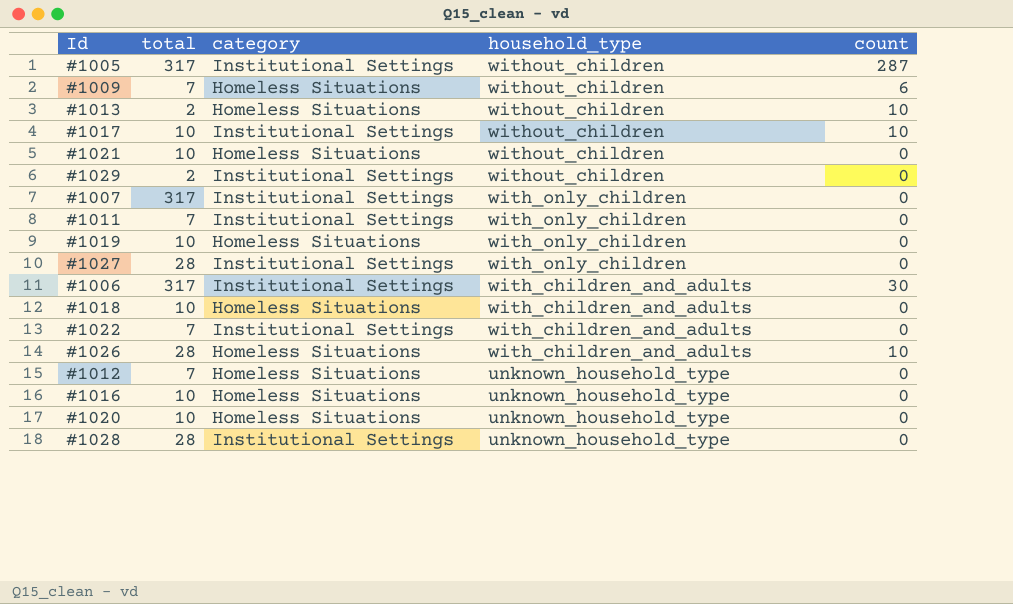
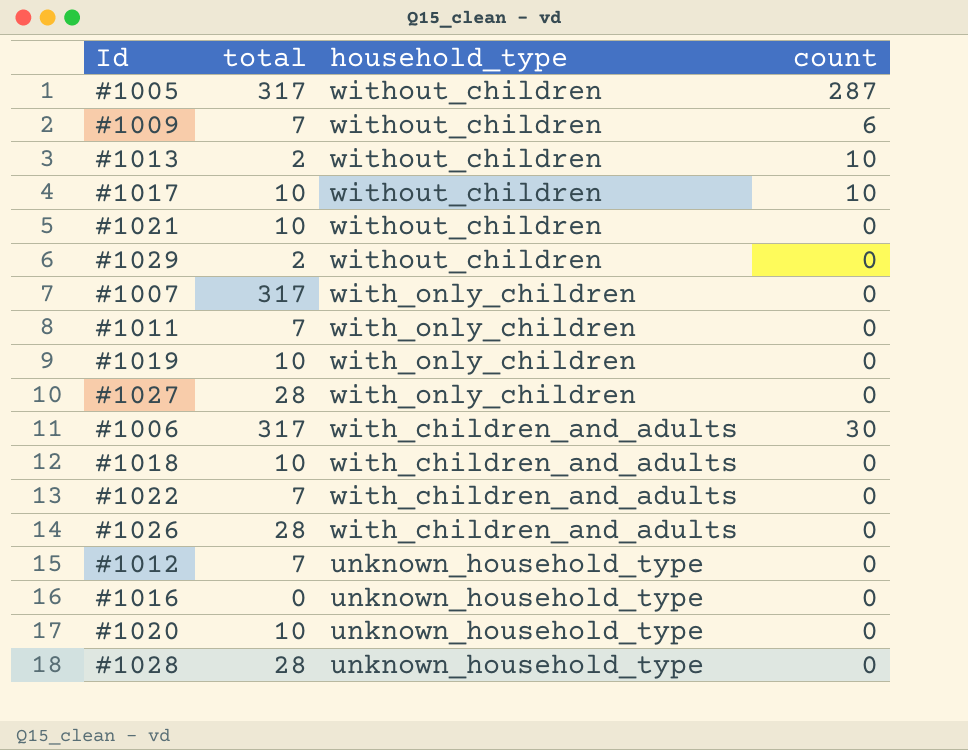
column category | position: 3 -> none
#1026 | count: 10 -> 0
#1016 | total: 10 -> 0

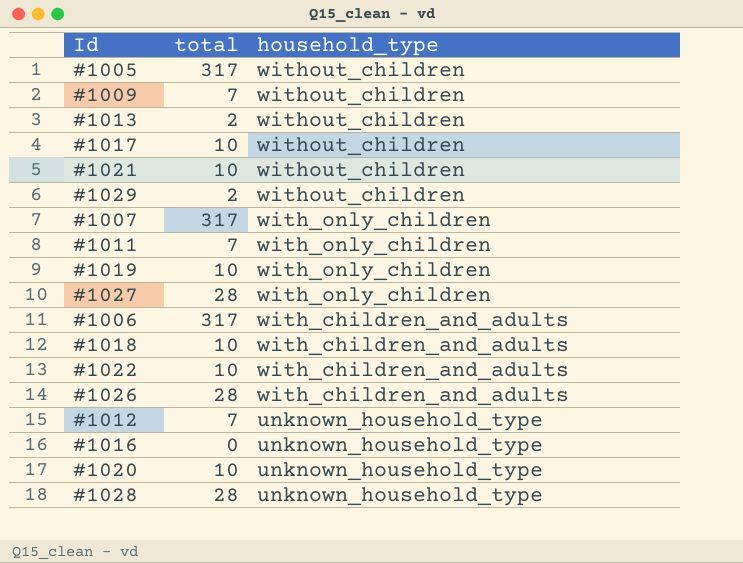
column count | position: 4 -> none
#1022 | total: 7 -> 10

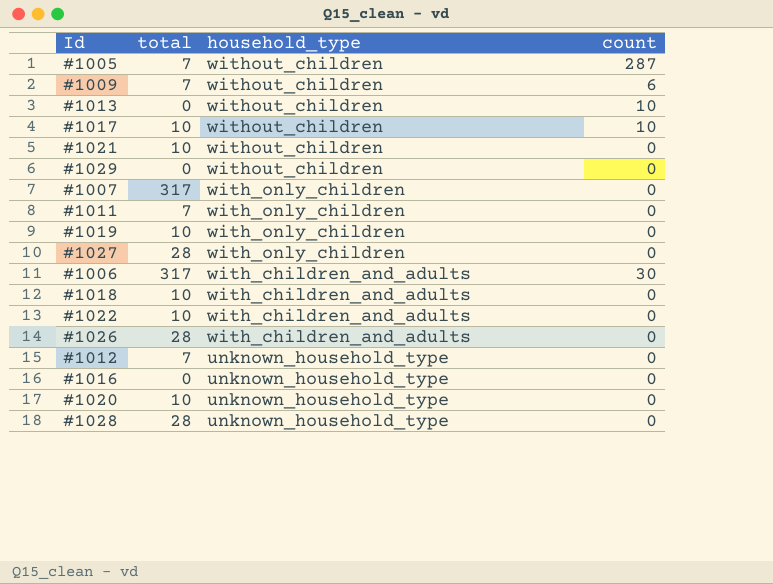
column count | position: none -> 4
#1005 | total: 317 -> 7
#1013 | total: 2 -> 0
#1029 | total: 2 -> 0

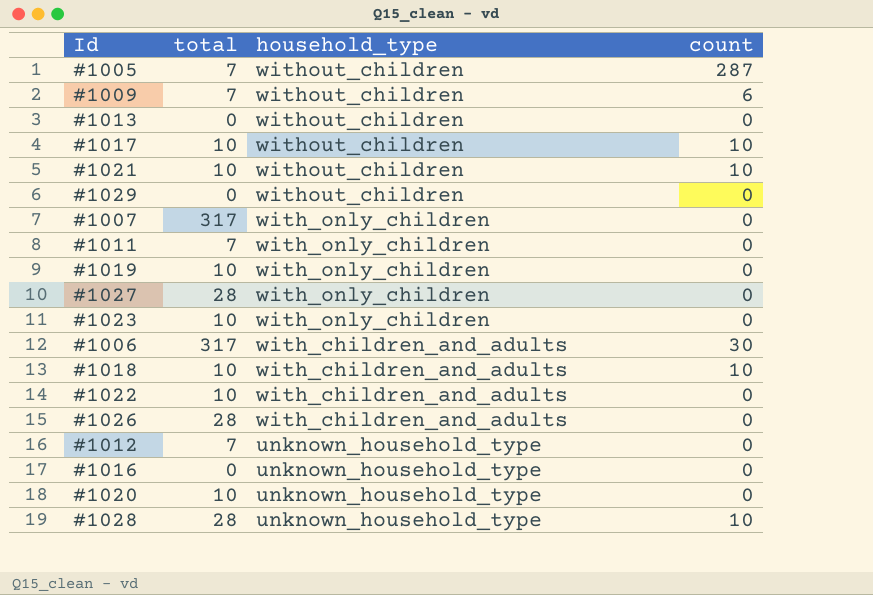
#1013 | count: 10 -> 0
#1021 | count: 0 -> 10
row #1023: none -> 10 | with_only_children | 0
#1018 | count: 0 -> 10
#1028 | count: 0 -> 10

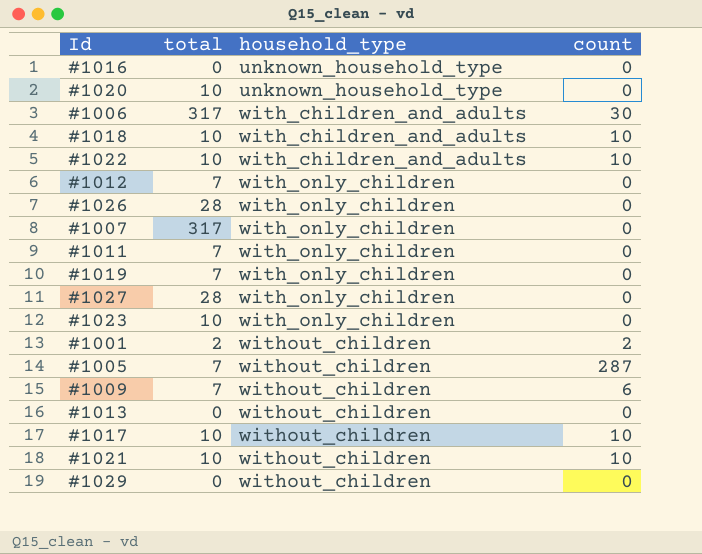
row order: household_type descending -> household_type ascending
row #1028: 28 | unknown_household_type | 10 -> none
#1022 | count: 0 -> 10
#1012 | household_type: unknown_household_type -> with_only_children
#1026 | household_type: with_children_and_adults -> with_only_children
#1019 | total: 10 -> 7
row #1001: none -> 2 | without_children | 2

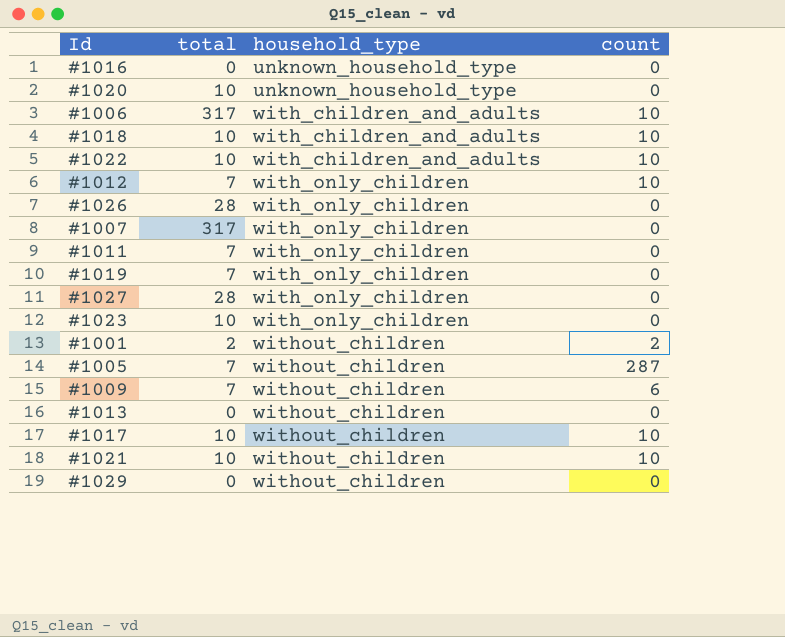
#1006 | count: 30 -> 10
#1012 | count: 0 -> 10

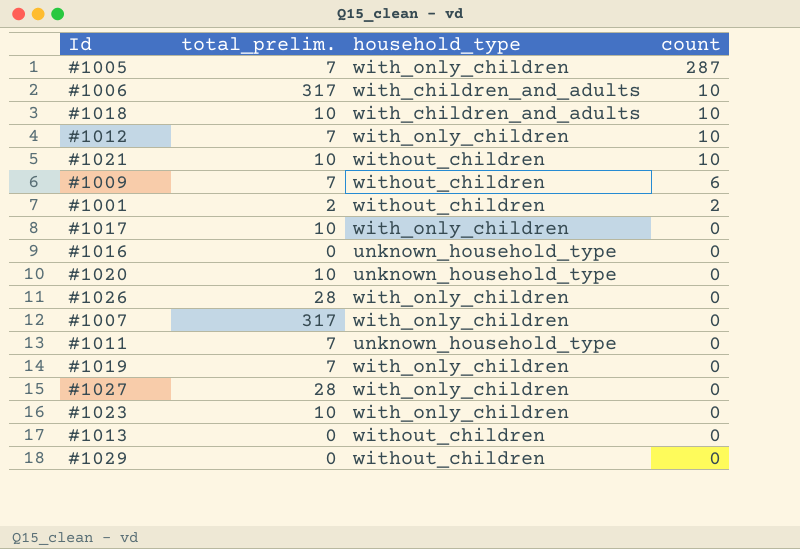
row order: household_type ascending -> count descending
column name: total -> total_prelim.
row #1022: 10 | with_children_and_adults | 10 -> none
#1005 | household_type: without_children -> with_only_children
#1017 | household_type: without_children -> with_only_children
#1017 | count: 10 -> 0
#1011 | household_type: with_only_children -> unknown_household_type

